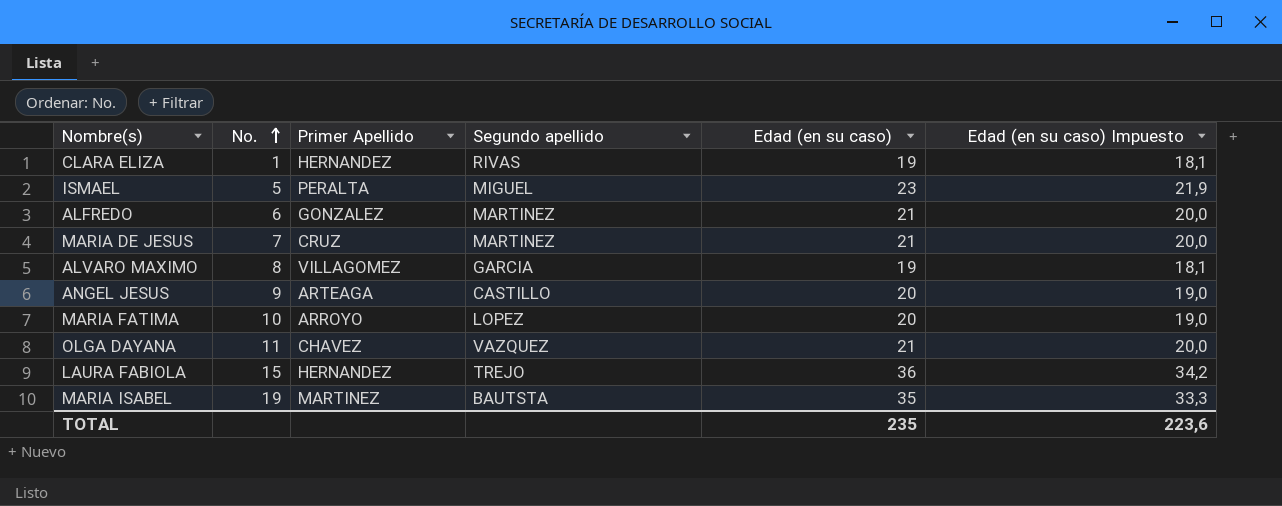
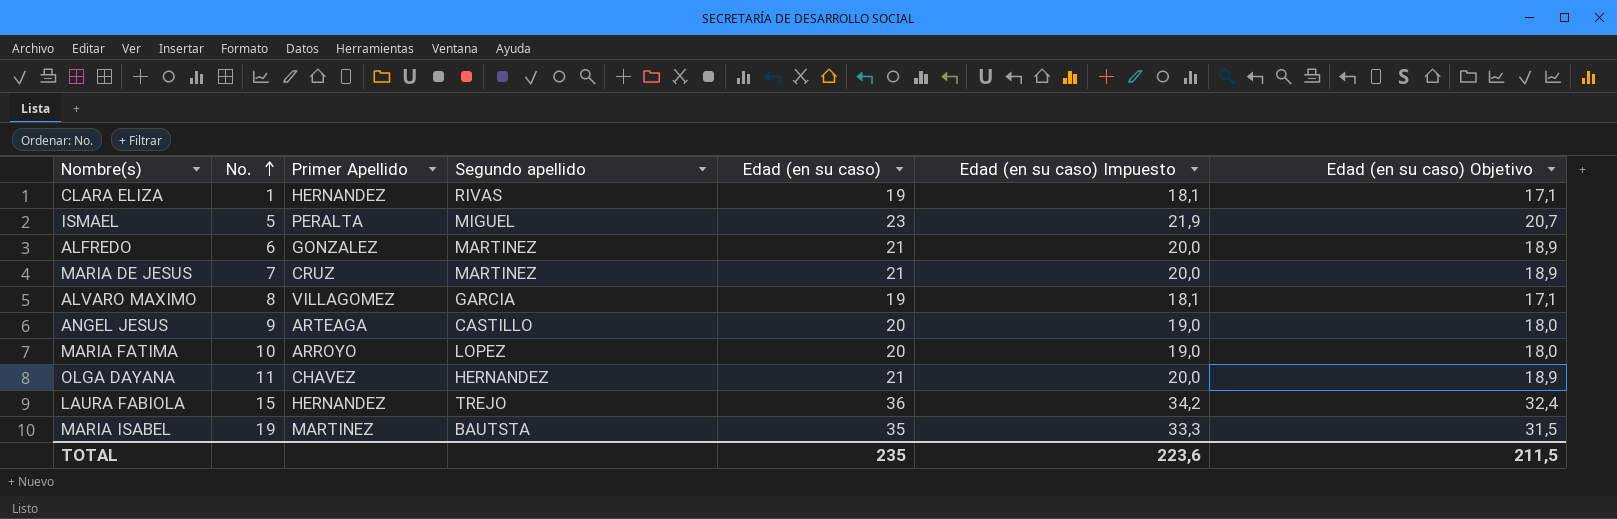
column Edad (en su caso) Objetivo | formula: none -> [Edad (en su caso)] * 0,9
OLGA DAYANA | Segundo apellido: VAZQUEZ -> HERNANDEZ

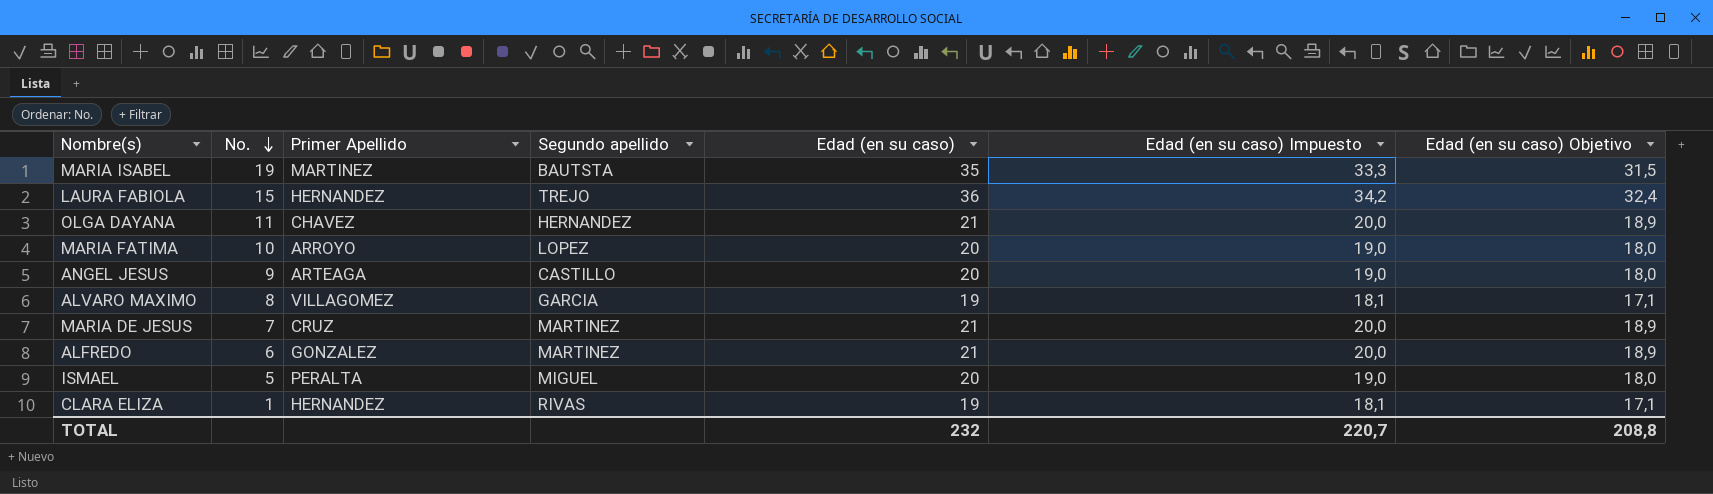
row order: No. ascending -> No. descending
ISMAEL | Edad (en su caso): 23 -> 20
ISMAEL | Edad (en su caso) Impuesto: 21,9 -> 19,0
ISMAEL | Edad (en su caso) Objetivo: 20,7 -> 18,0
TOTAL | Edad (en su caso): 235 -> 232
TOTAL | Edad (en su caso) Impuesto: 223,6 -> 220,7
TOTAL | Edad (en su caso) Objetivo: 211,5 -> 208,8

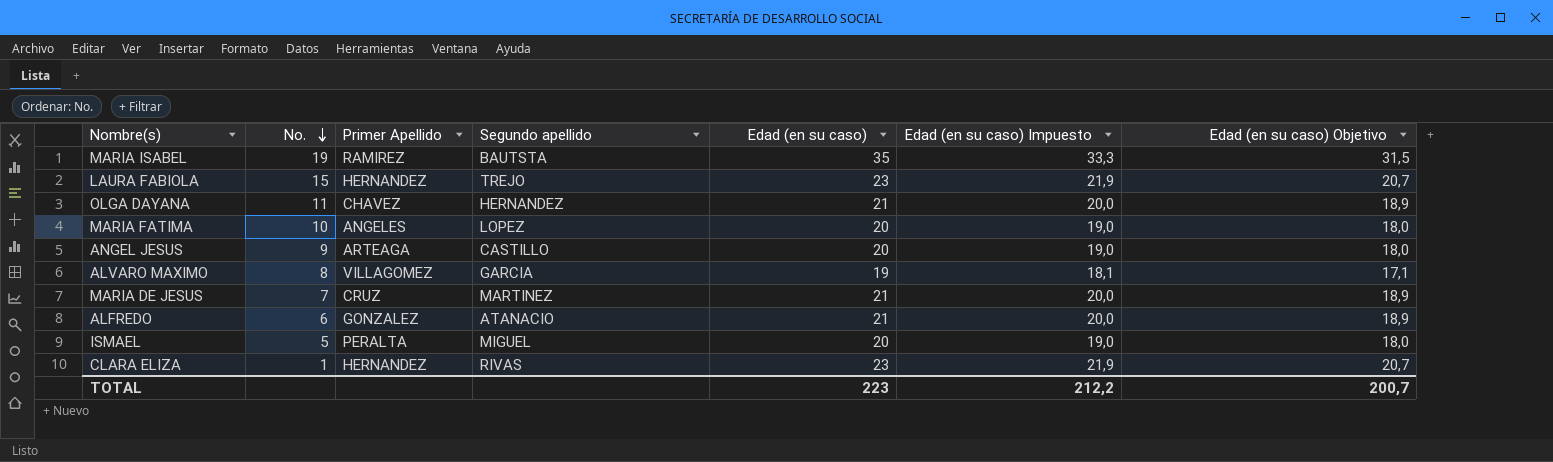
MARIA ISABEL | Primer Apellido: MARTINEZ -> RAMIREZ
LAURA FABIOLA | Edad (en su caso): 36 -> 23
LAURA FABIOLA | Edad (en su caso) Impuesto: 34,2 -> 21,9
LAURA FABIOLA | Edad (en su caso) Objetivo: 32,4 -> 20,7
MARIA FATIMA | Primer Apellido: ARROYO -> ANGELES
ALFREDO | Segundo apellido: MARTINEZ -> ATANACIO
CLARA ELIZA | Edad (en su caso): 19 -> 23
CLARA ELIZA | Edad (en su caso) Impuesto: 18,1 -> 21,9
CLARA ELIZA | Edad (en su caso) Objetivo: 17,1 -> 20,7
TOTAL | Edad (en su caso): 232 -> 223
TOTAL | Edad (en su caso) Impuesto: 220,7 -> 212,2
TOTAL | Edad (en su caso) Objetivo: 208,8 -> 200,7

